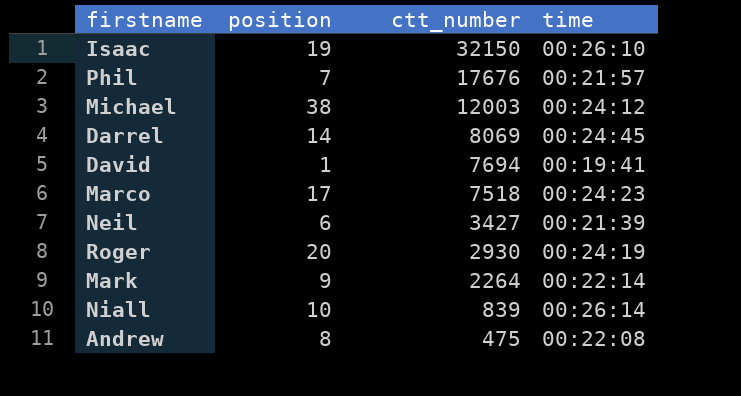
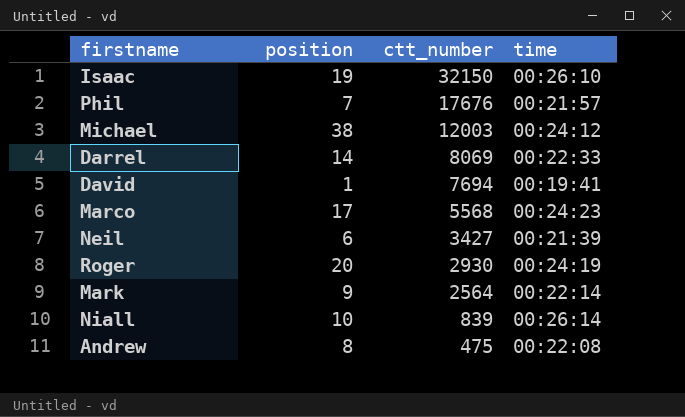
Darrel | time: 00:24:45 -> 00:22:33
Marco | ctt_number: 7518 -> 5568
Mark | ctt_number: 2264 -> 2564

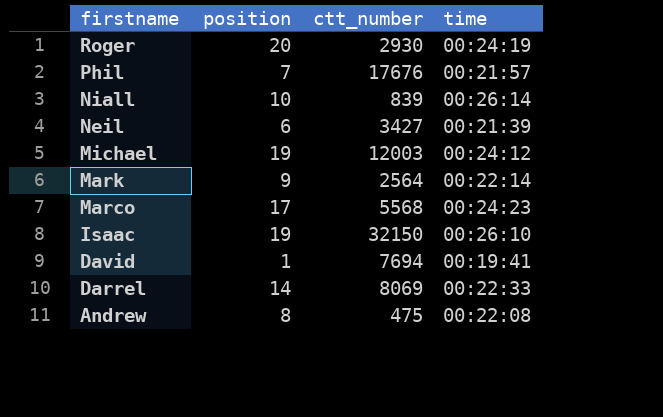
row order: ctt_number descending -> firstname descending
Michael | position: 38 -> 19

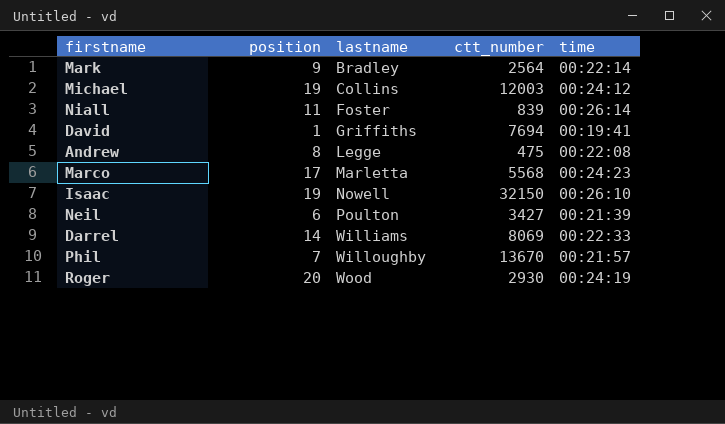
row order: firstname descending -> lastname ascending
column lastname | position: none -> 3
Niall | position: 10 -> 11
Phil | ctt_number: 17676 -> 13670

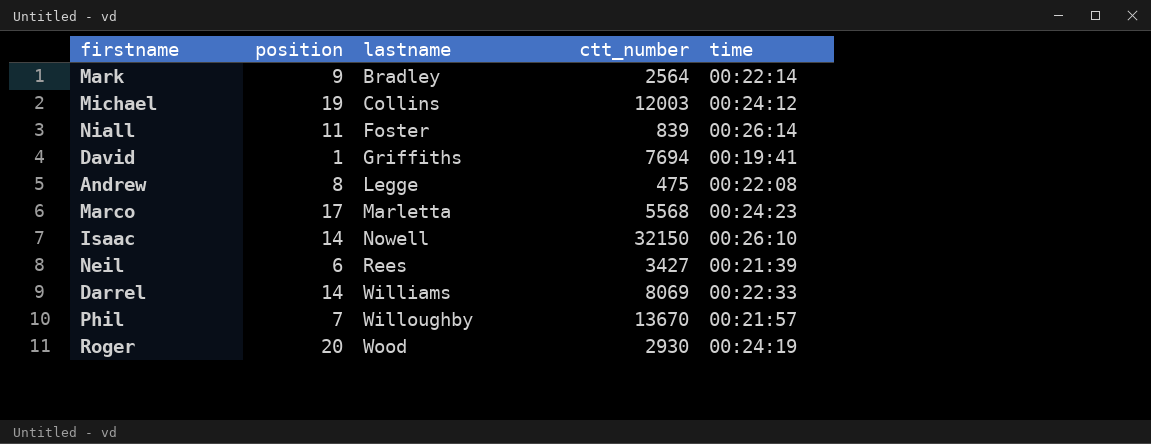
Isaac | position: 19 -> 14
Neil | lastname: Poulton -> Rees

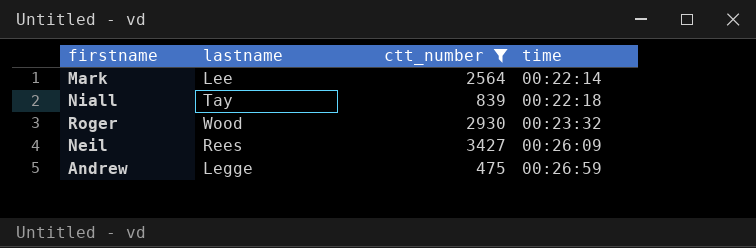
filter: none -> ctt_number <= 3427
row order: lastname ascending -> time ascending
column position | position: 2 -> none
Mark | lastname: Bradley -> Lee
Niall | lastname: Foster -> Tay
Niall | time: 00:26:14 -> 00:22:18
Roger | time: 00:24:19 -> 00:23:32
Neil | time: 00:21:39 -> 00:26:09
Andrew | time: 00:22:08 -> 00:26:59

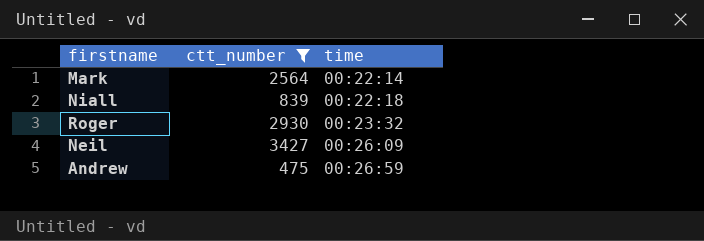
column lastname | position: 2 -> none

